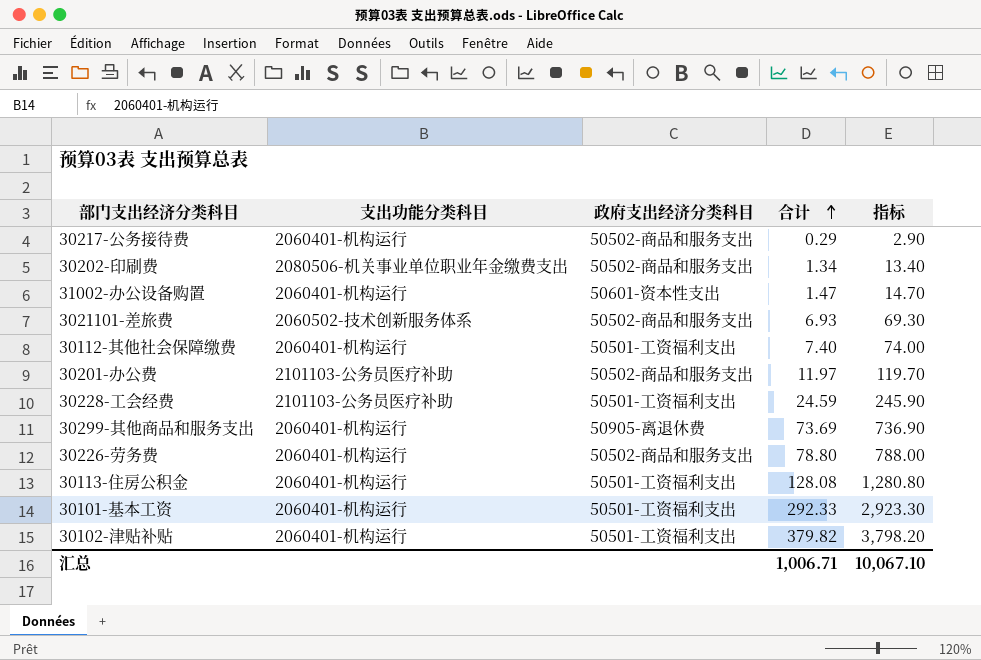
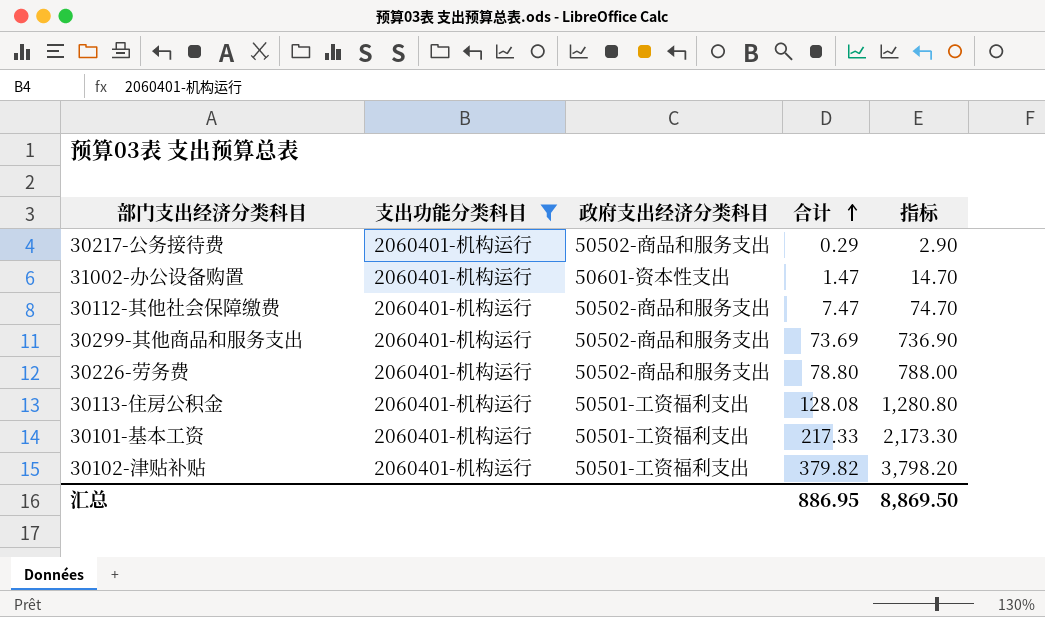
filter: none -> 支出功能分类科目 = 2060401-机构运行
30112-其他社会保障缴费 | 政府支出经济分类科目: 50501-工资福利支出 -> 50502-商品和服务支出
30112-其他社会保障缴费 | 合计: 7.40 -> 7.47
30112-其他社会保障缴费 | 指标: 74.00 -> 74.70
30299-其他商品和服务支出 | 政府支出经济分类科目: 50905-离退休费 -> 50502-商品和服务支出
30101-基本工资 | 合计: 292.33 -> 217.33
30101-基本工资 | 指标: 2,923.30 -> 2,173.30
汇总 | 合计: 1,006.71 -> 886.95
汇总 | 指标: 10,067.10 -> 8,869.50

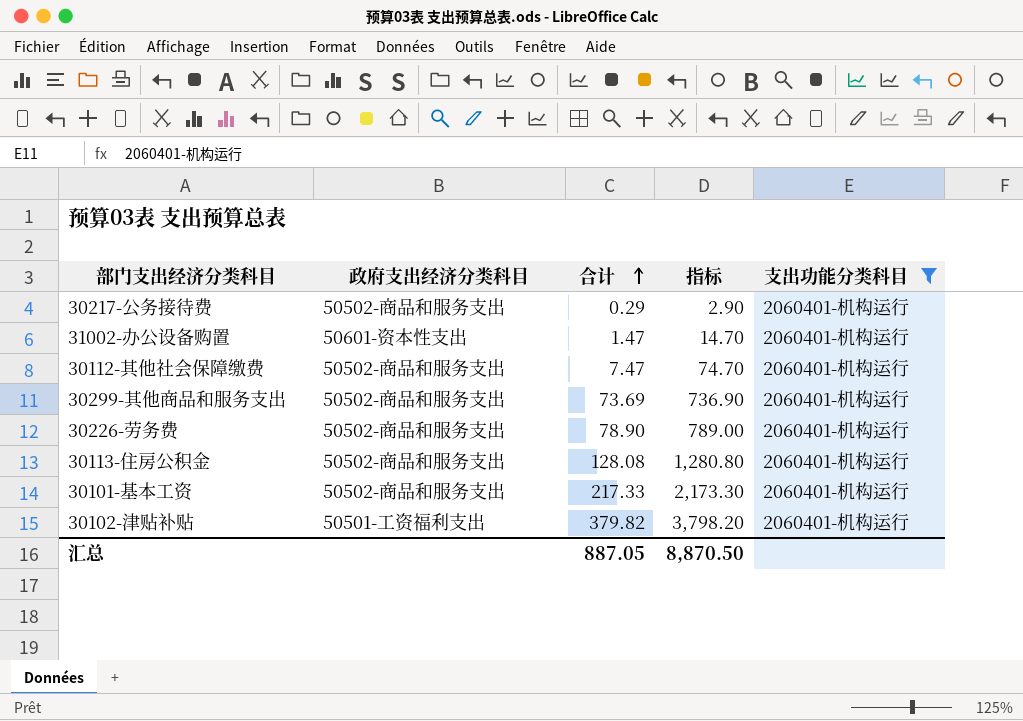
column 支出功能分类科目 | position: 2 -> 5
30226-劳务费 | 合计: 78.80 -> 78.90
30226-劳务费 | 指标: 788.00 -> 789.00
30113-住房公积金 | 政府支出经济分类科目: 50501-工资福利支出 -> 50502-商品和服务支出
30101-基本工资 | 政府支出经济分类科目: 50501-工资福利支出 -> 50502-商品和服务支出
汇总 | 合计: 886.95 -> 887.05
汇总 | 指标: 8,869.50 -> 8,870.50

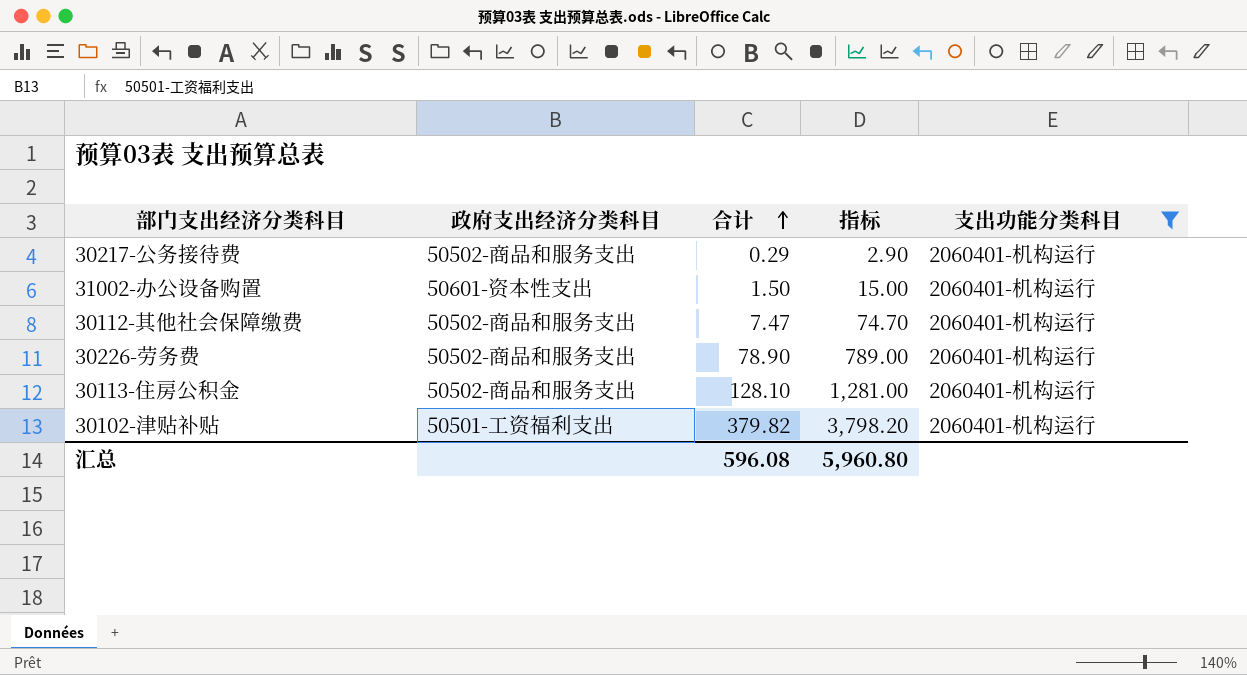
row 30299-其他商品和服务支出: 50502-商品和服务支出 | 73.69 | 736.90 | 2060401-机构运行 -> none
row 30101-基本工资: 50502-商品和服务支出 | 217.33 | 2,173.30 | 2060401-机构运行 -> none
31002-办公设备购置 | 合计: 1.47 -> 1.50
31002-办公设备购置 | 指标: 14.70 -> 15.00
30113-住房公积金 | 合计: 128.08 -> 128.10
30113-住房公积金 | 指标: 1,280.80 -> 1,281.00
汇总 | 合计: 887.05 -> 596.08
汇总 | 指标: 8,870.50 -> 5,960.80

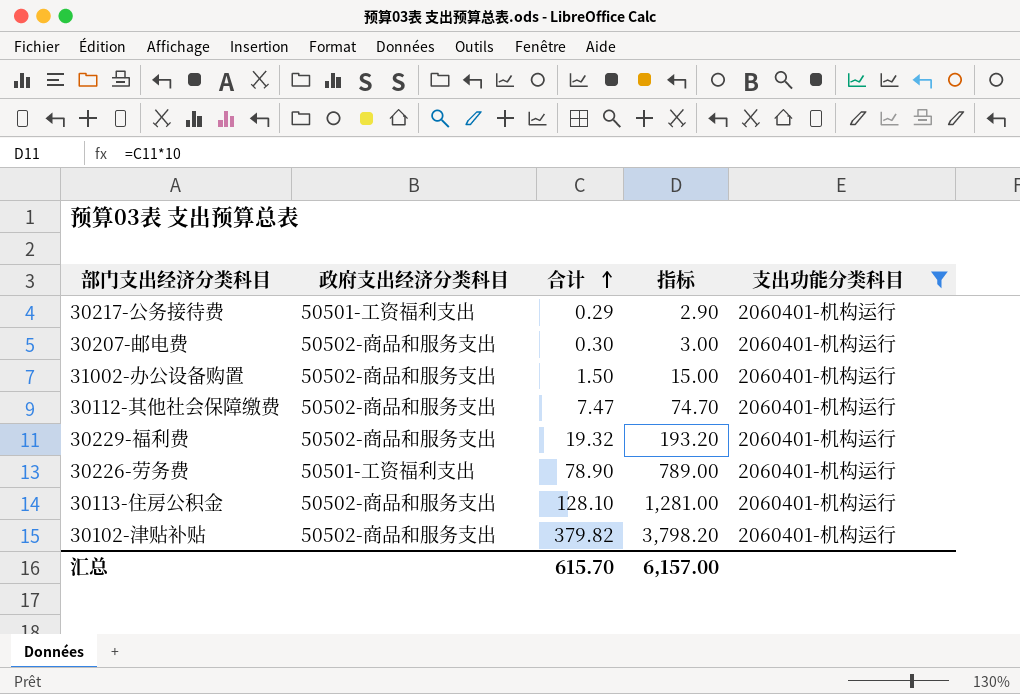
30217-公务接待费 | 政府支出经济分类科目: 50502-商品和服务支出 -> 50501-工资福利支出
row 30207-邮电费: none -> 50502-商品和服务支出 | 0.30 | 3.00 | 2060401-机构运行
31002-办公设备购置 | 政府支出经济分类科目: 50601-资本性支出 -> 50502-商品和服务支出
row 30229-福利费: none -> 50502-商品和服务支出 | 19.32 | 193.20 | 2060401-机构运行
30226-劳务费 | 政府支出经济分类科目: 50502-商品和服务支出 -> 50501-工资福利支出
30102-津贴补贴 | 政府支出经济分类科目: 50501-工资福利支出 -> 50502-商品和服务支出
汇总 | 合计: 596.08 -> 615.70
汇总 | 指标: 5,960.80 -> 6,157.00

